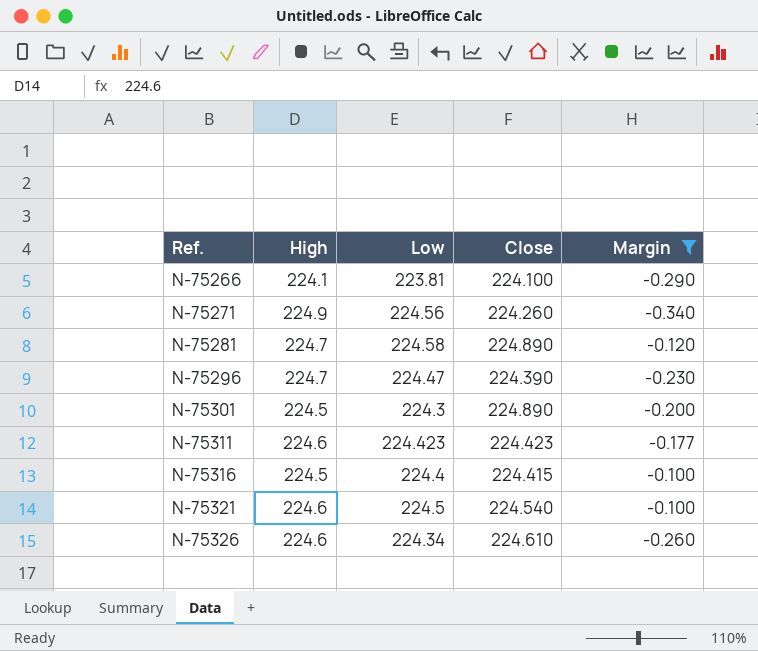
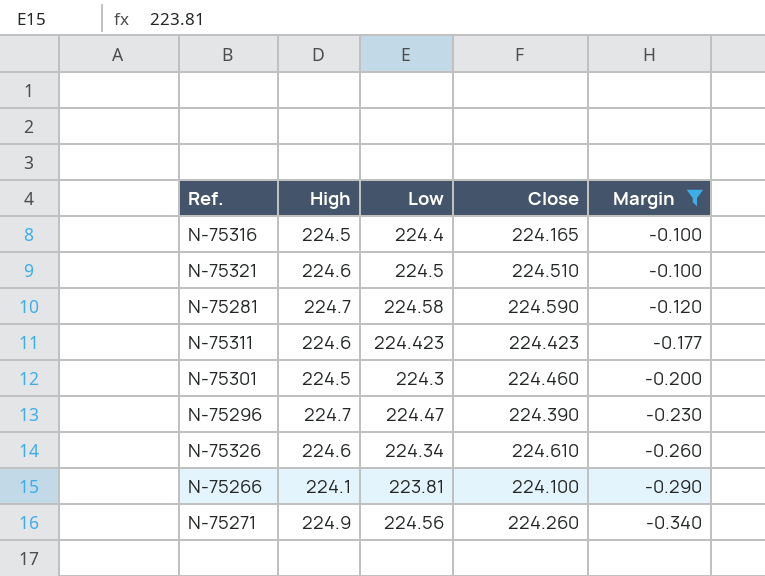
row order: Ref. ascending -> Margin descending
N-75316 | Close: 224.415 -> 224.165
N-75321 | Close: 224.540 -> 224.510
N-75281 | Close: 224.890 -> 224.590
N-75301 | Close: 224.890 -> 224.460

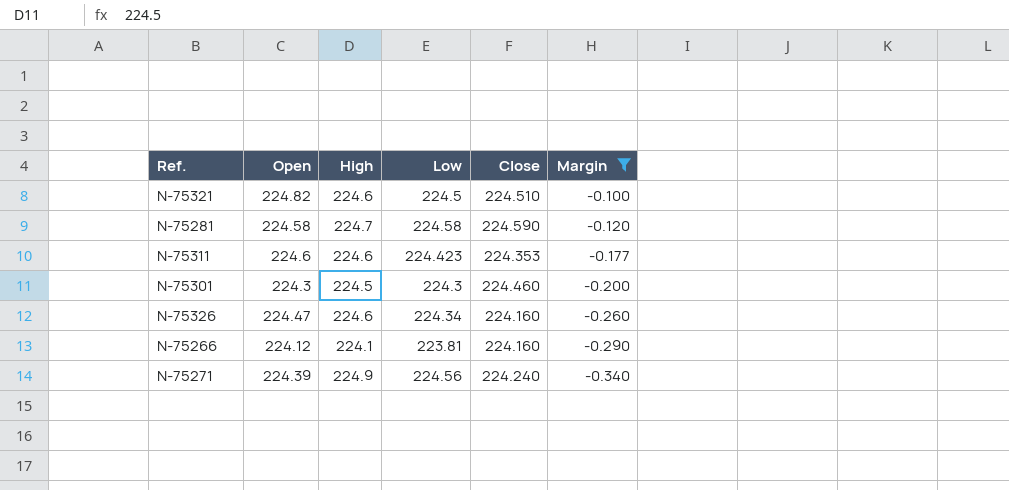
column Open | position: none -> 2
row N-75316: 224.5 | 224.4 | 224.165 | -0.100 -> none
row N-75296: 224.7 | 224.47 | 224.390 | -0.230 -> none
N-75311 | Close: 224.423 -> 224.353
N-75326 | Close: 224.610 -> 224.160
N-75266 | Close: 224.100 -> 224.160
N-75271 | Close: 224.260 -> 224.240

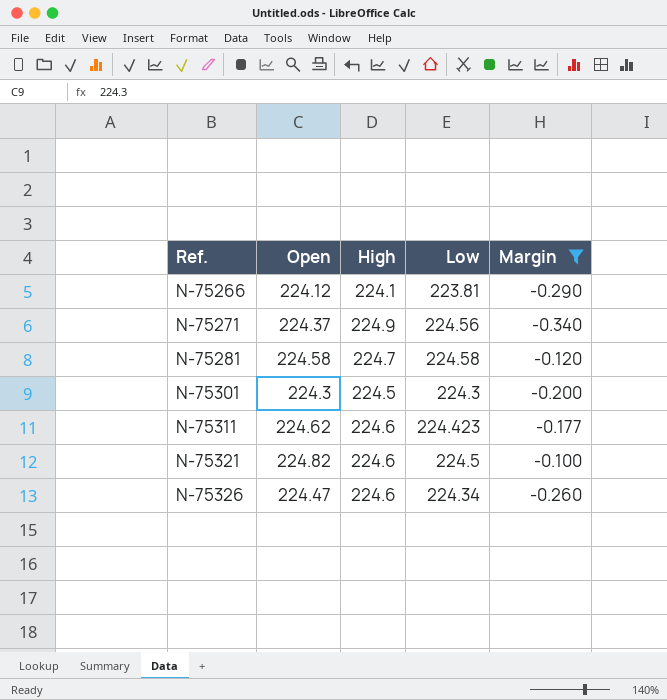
row order: Margin descending -> Ref. ascending
column Close | position: 5 -> none
N-75271 | Open: 224.39 -> 224.37
N-75311 | Open: 224.6 -> 224.62

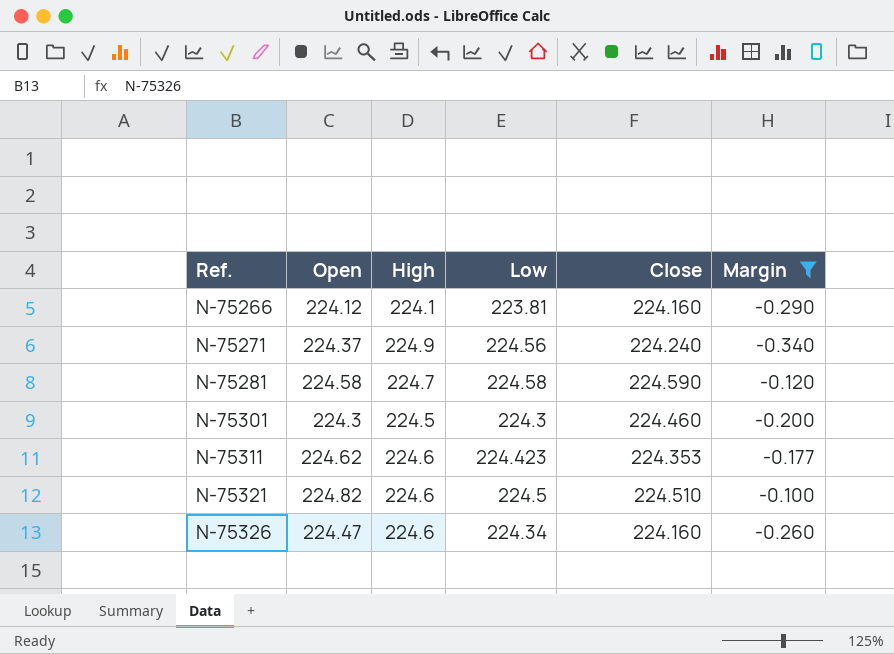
column Close | position: none -> 5

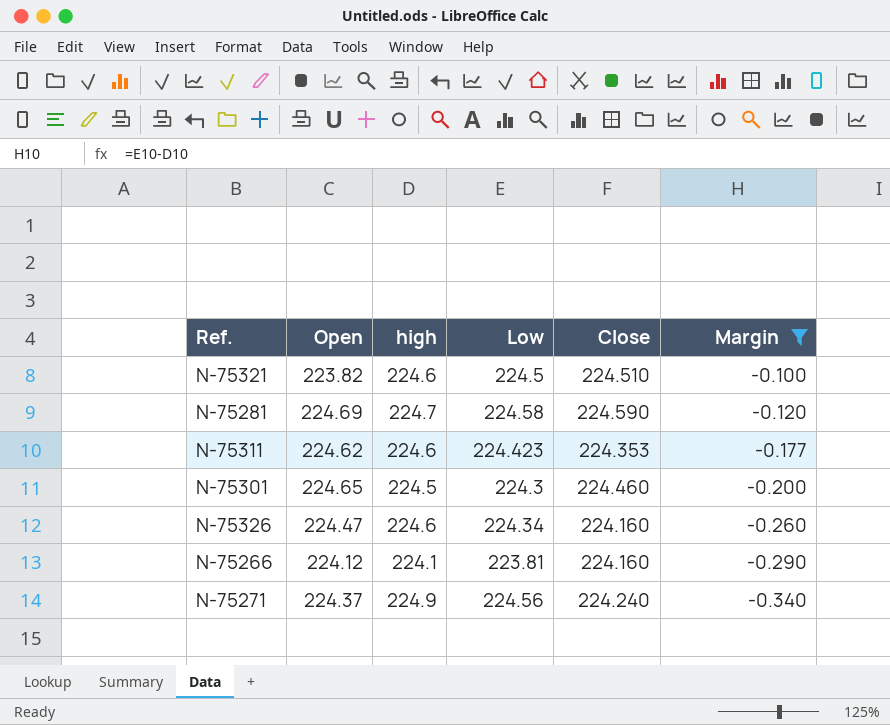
row order: Ref. ascending -> Margin descending
column name: High -> high
N-75321 | Open: 224.82 -> 223.82
N-75281 | Open: 224.58 -> 224.69
N-75301 | Open: 224.3 -> 224.65

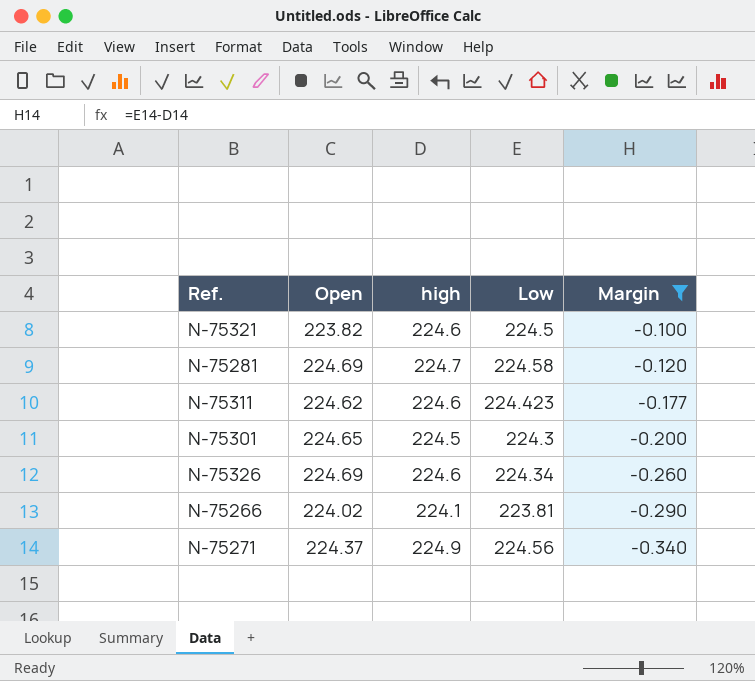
column Close | position: 5 -> none
N-75326 | Open: 224.47 -> 224.69
N-75266 | Open: 224.12 -> 224.02

